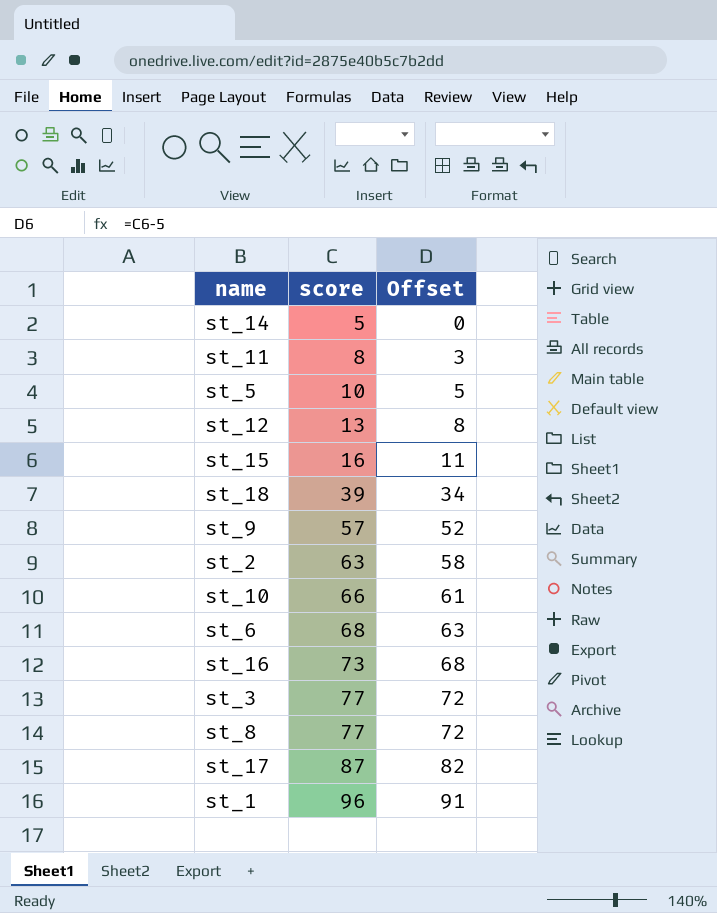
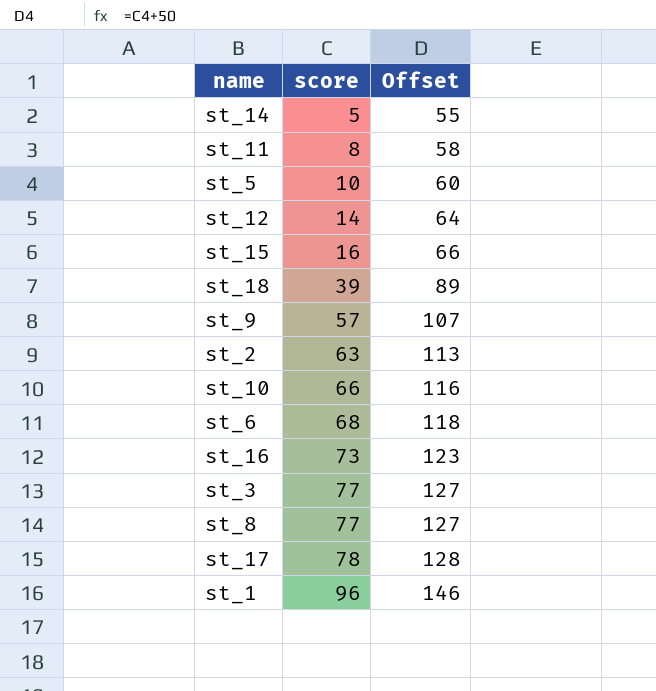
column Offset | formula: [score] - 5 -> [score] + 50
st_12 | score: 13 -> 14
st_17 | score: 87 -> 78

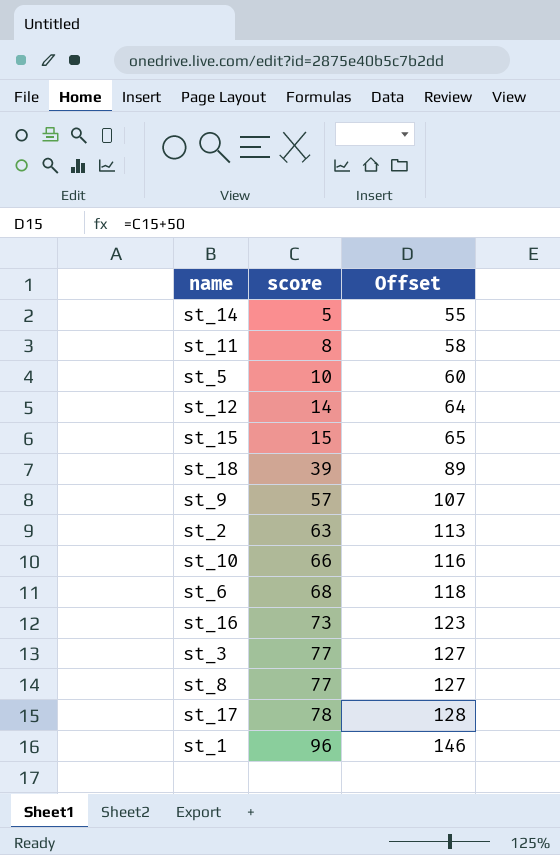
st_15 | score: 16 -> 15
st_15 | Offset: 66 -> 65

